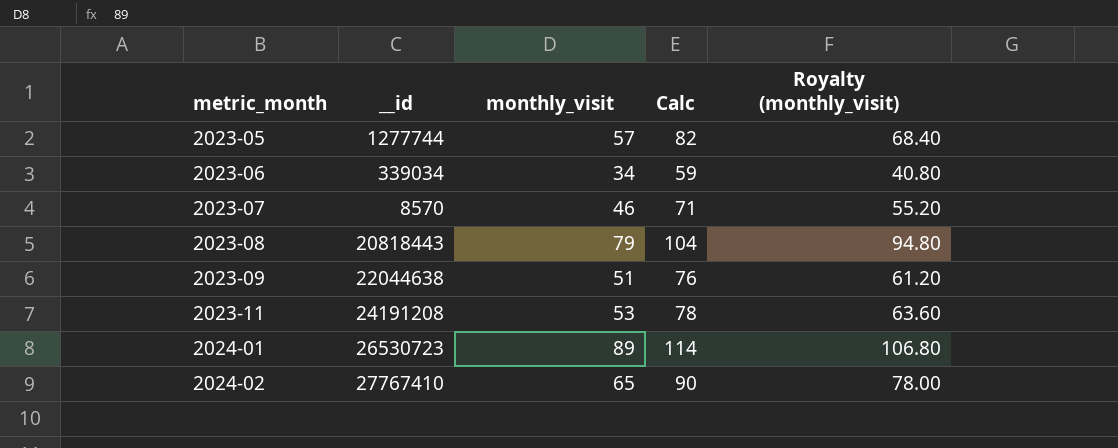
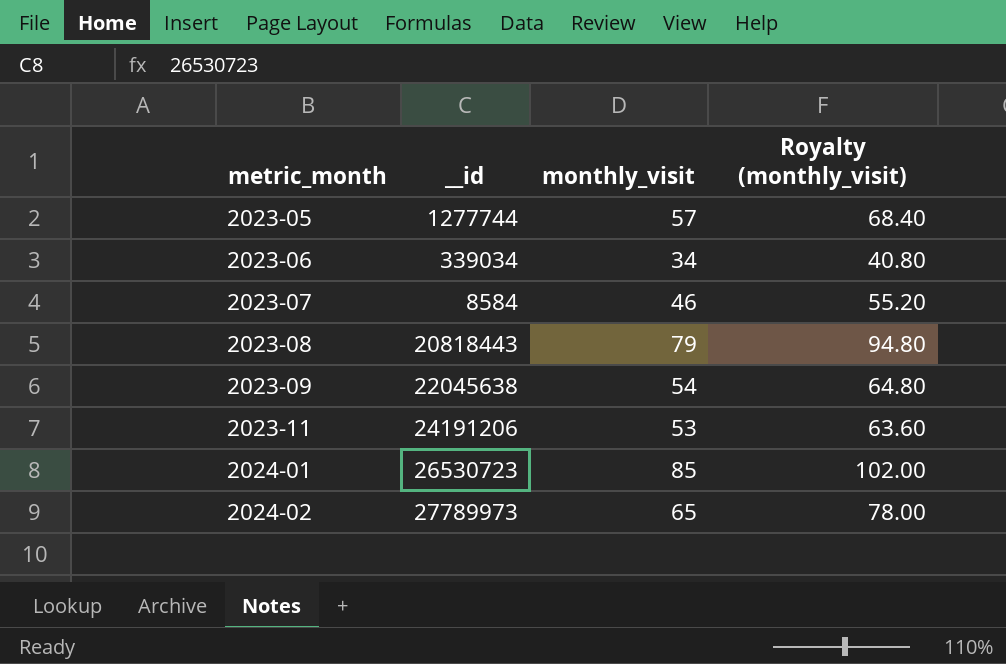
column Calc | formula: [monthly_visit] + 25 -> none
2023-07 | __id: 8570 -> 8584
2023-09 | __id: 22044638 -> 22045638
2023-09 | monthly_visit: 51 -> 54
2023-09 | Royalty (monthly_visit): 61.20 -> 64.80
2023-11 | __id: 24191208 -> 24191206
2024-01 | monthly_visit: 89 -> 85
2024-01 | Royalty (monthly_visit): 106.80 -> 102.00
2024-02 | __id: 27767410 -> 27789973

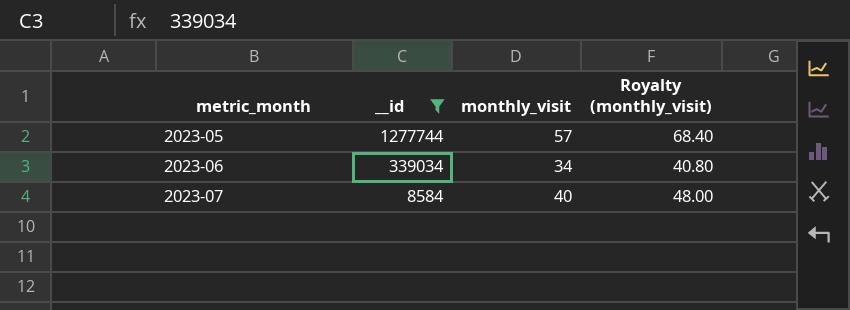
filter: none -> __id <= 1277744
2023-07 | monthly_visit: 46 -> 40
2023-07 | Royalty (monthly_visit): 55.20 -> 48.00

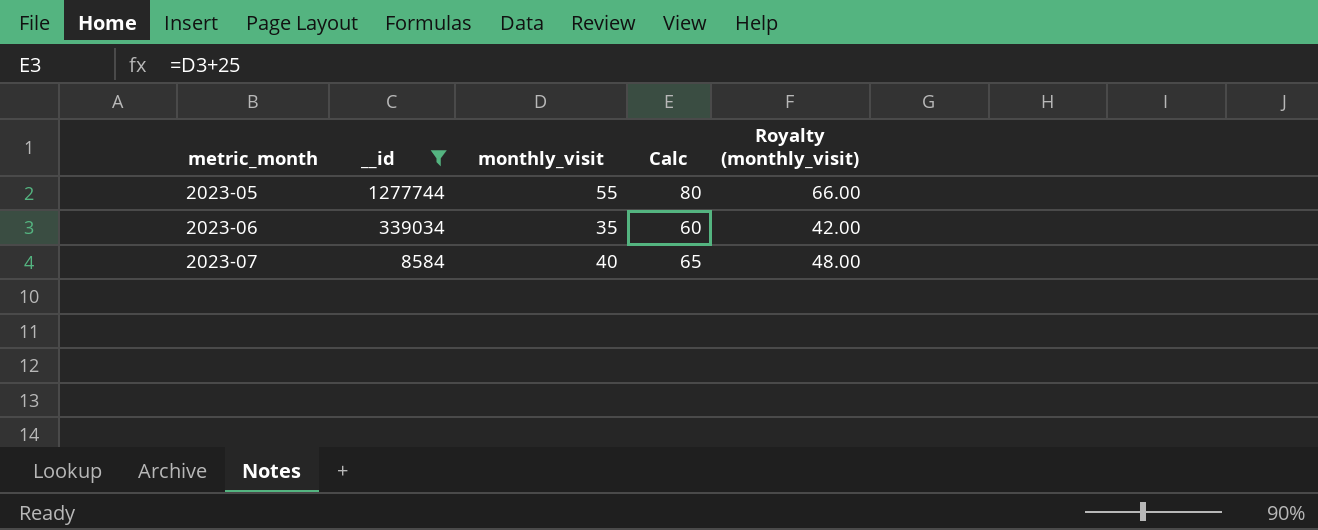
column Calc | formula: none -> [monthly_visit] + 25
2023-05 | monthly_visit: 57 -> 55
2023-05 | Royalty (monthly_visit): 68.40 -> 66.00
2023-06 | monthly_visit: 34 -> 35
2023-06 | Royalty (monthly_visit): 40.80 -> 42.00

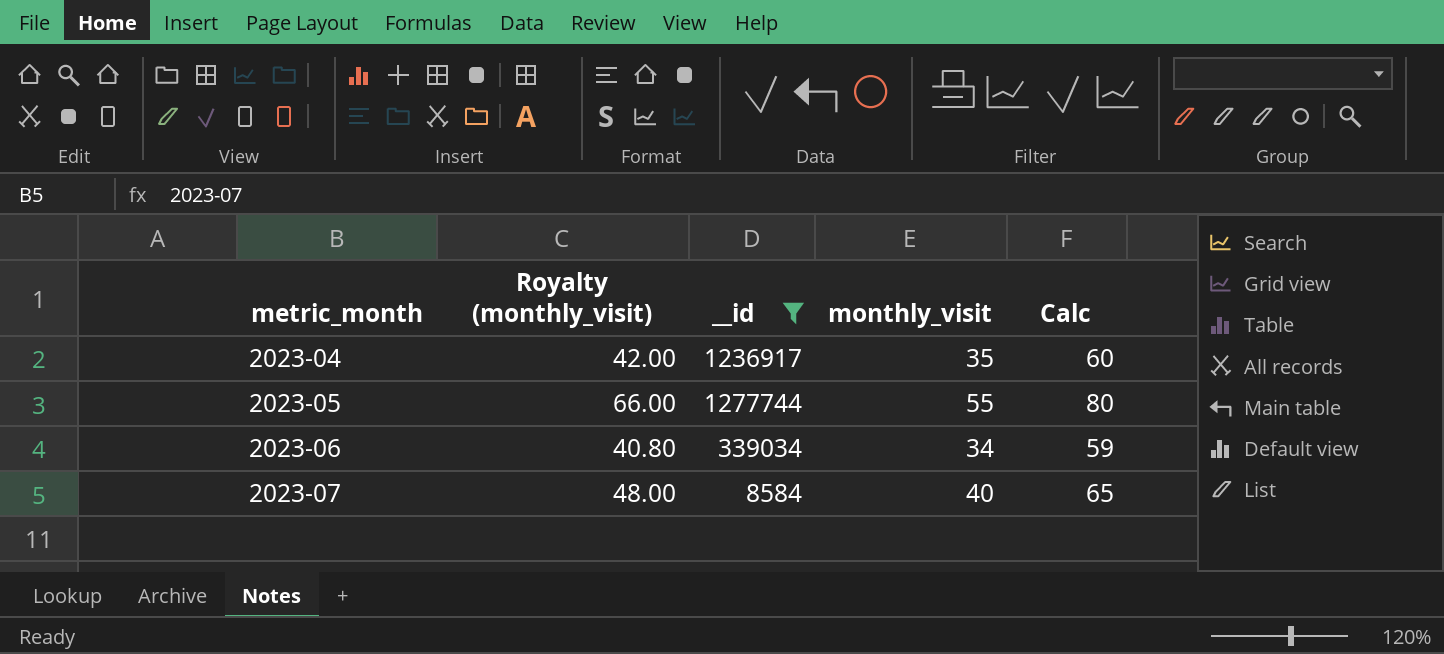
column Royalty (monthly_visit) | position: 5 -> 2
row 2023-04: none -> 42.00 | 1236917 | 35 | 60
2023-06 | Royalty (monthly_visit): 42.00 -> 40.80
2023-06 | monthly_visit: 35 -> 34
2023-06 | Calc: 60 -> 59

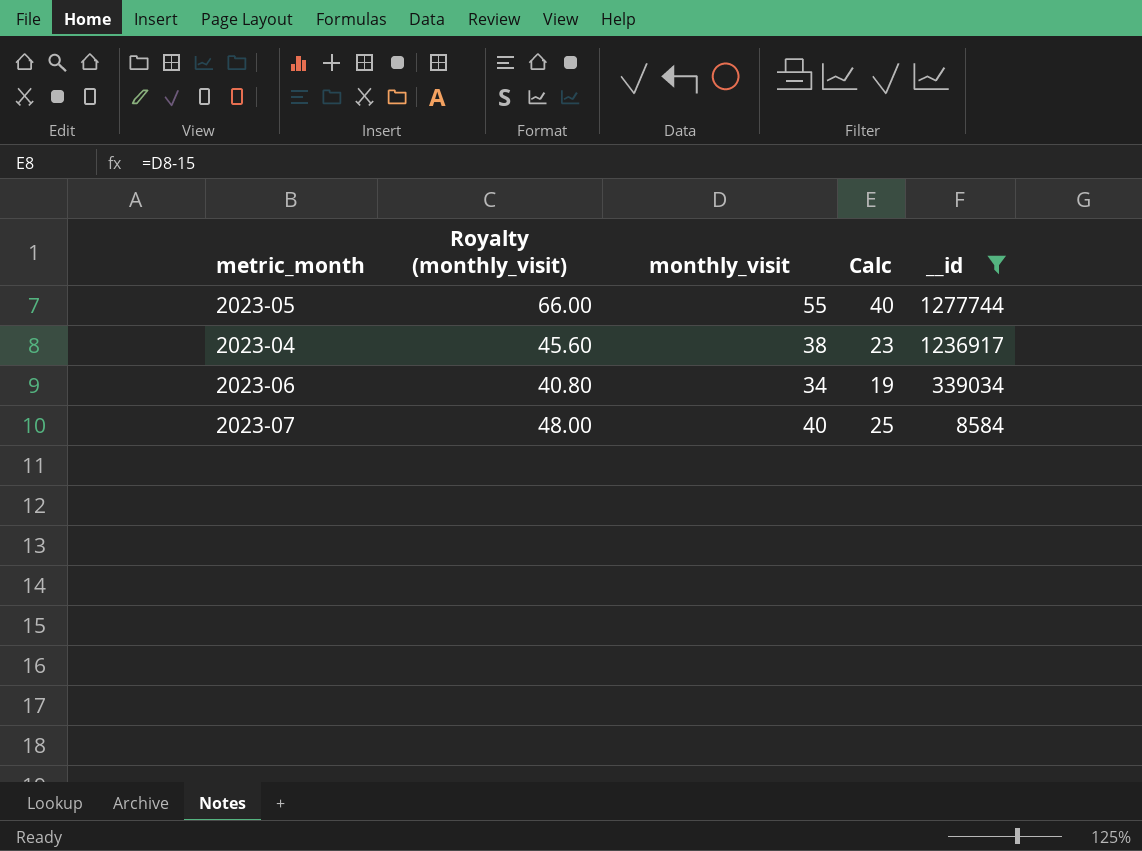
row order: metric_month ascending -> __id descending
column Calc | formula: [monthly_visit] + 25 -> [monthly_visit] - 15
column __id | position: 3 -> 5
2023-04 | Royalty (monthly_visit): 42.00 -> 45.60
2023-04 | monthly_visit: 35 -> 38

